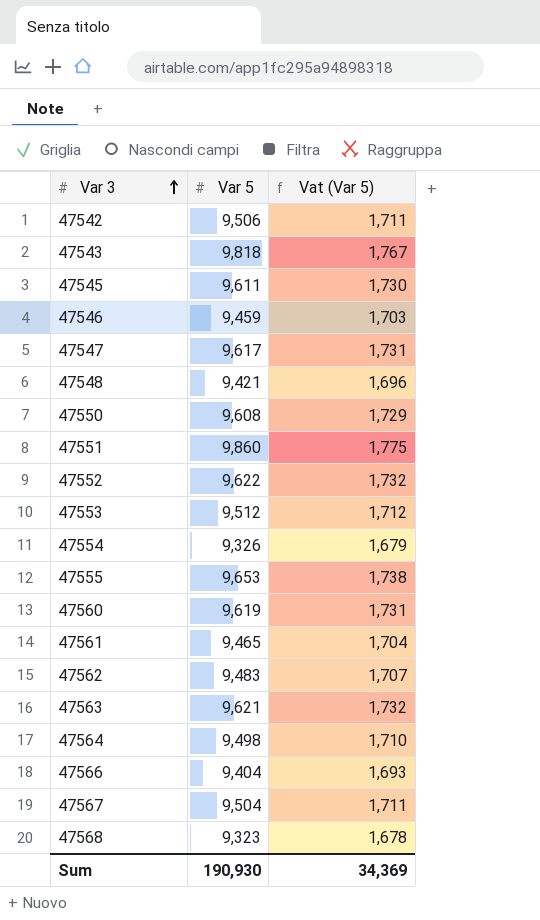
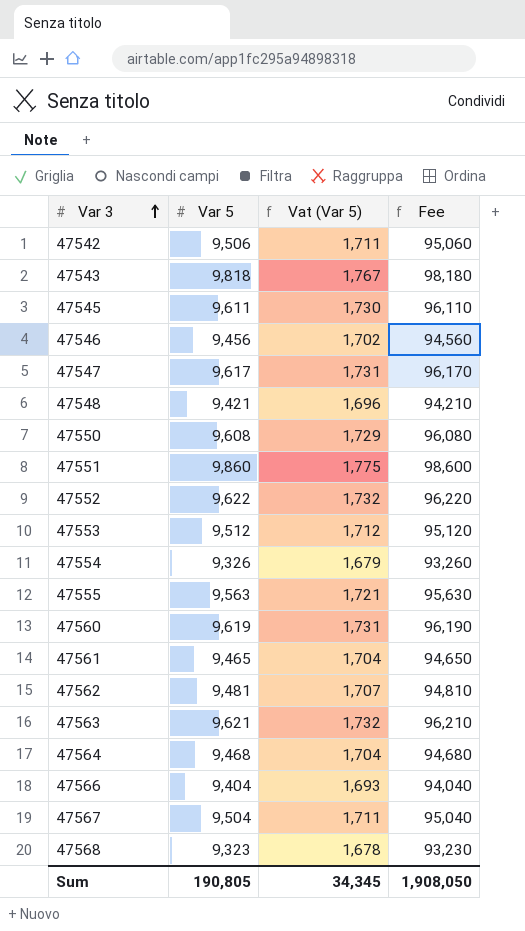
column Fee | formula: none -> [Var 5] * 10
47546 | Var 5: 9,459 -> 9,456
47546 | Vat (Var 5): 1,703 -> 1,702
47555 | Var 5: 9,653 -> 9,563
47555 | Vat (Var 5): 1,738 -> 1,721
47562 | Var 5: 9,483 -> 9,481
47564 | Var 5: 9,498 -> 9,468
47564 | Vat (Var 5): 1,710 -> 1,704
Sum | Var 5: 190,930 -> 190,805
Sum | Vat (Var 5): 34,369 -> 34,345

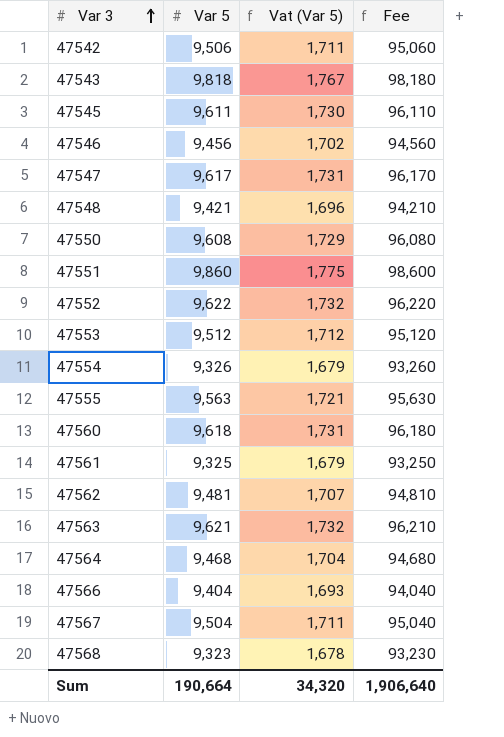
47560 | Var 5: 9,619 -> 9,618
47560 | Fee: 96,190 -> 96,180
47561 | Var 5: 9,465 -> 9,325
47561 | Vat (Var 5): 1,704 -> 1,679
47561 | Fee: 94,650 -> 93,250
Sum | Var 5: 190,805 -> 190,664
Sum | Vat (Var 5): 34,345 -> 34,320
Sum | Fee: 1,908,050 -> 1,906,640

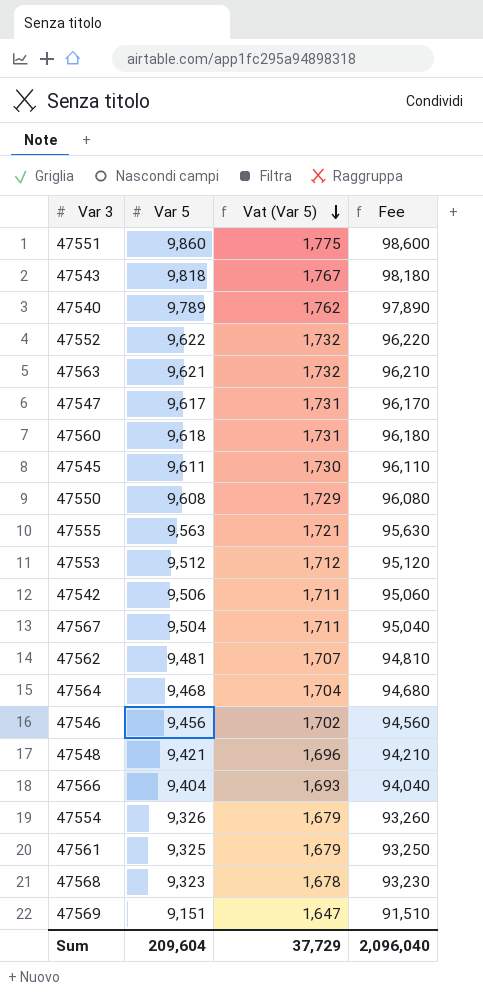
row order: Var 3 ascending -> Vat (Var 5) descending
row 47540: none -> 9,789 | 1,762 | 97,890
row 47569: none -> 9,151 | 1,647 | 91,510
Sum | Var 5: 190,664 -> 209,604
Sum | Vat (Var 5): 34,320 -> 37,729
Sum | Fee: 1,906,640 -> 2,096,040

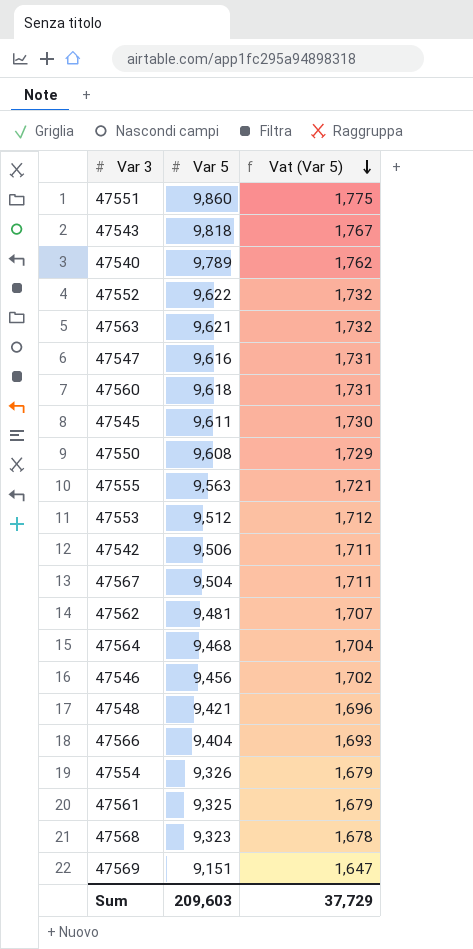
column Fee | formula: [Var 5] * 10 -> none
47547 | Var 5: 9,617 -> 9,616
Sum | Var 5: 209,604 -> 209,603

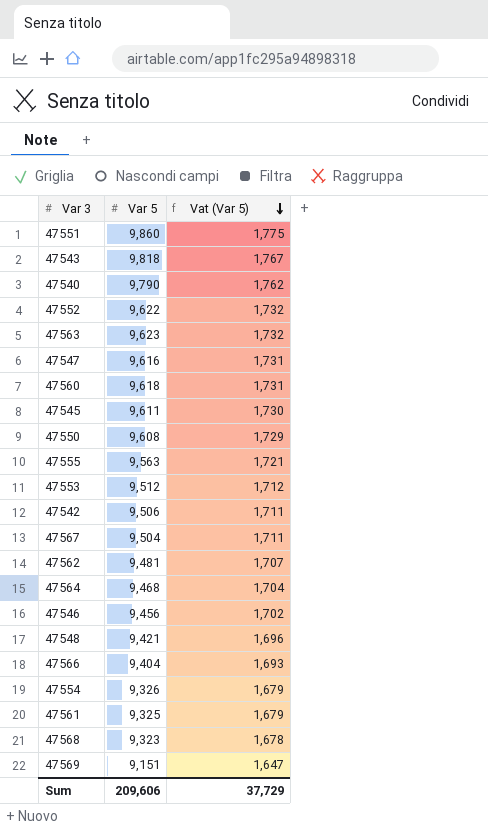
47540 | Var 5: 9,789 -> 9,790
47563 | Var 5: 9,621 -> 9,623
Sum | Var 5: 209,603 -> 209,606

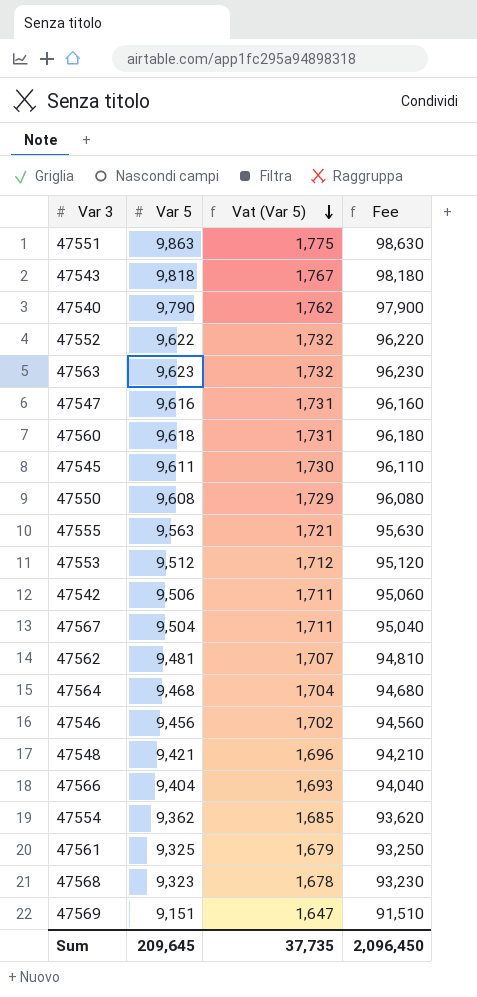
column Fee | formula: none -> [Var 5] * 10
47551 | Var 5: 9,860 -> 9,863
47554 | Var 5: 9,326 -> 9,362
47554 | Vat (Var 5): 1,679 -> 1,685
Sum | Var 5: 209,606 -> 209,645
Sum | Vat (Var 5): 37,729 -> 37,735

